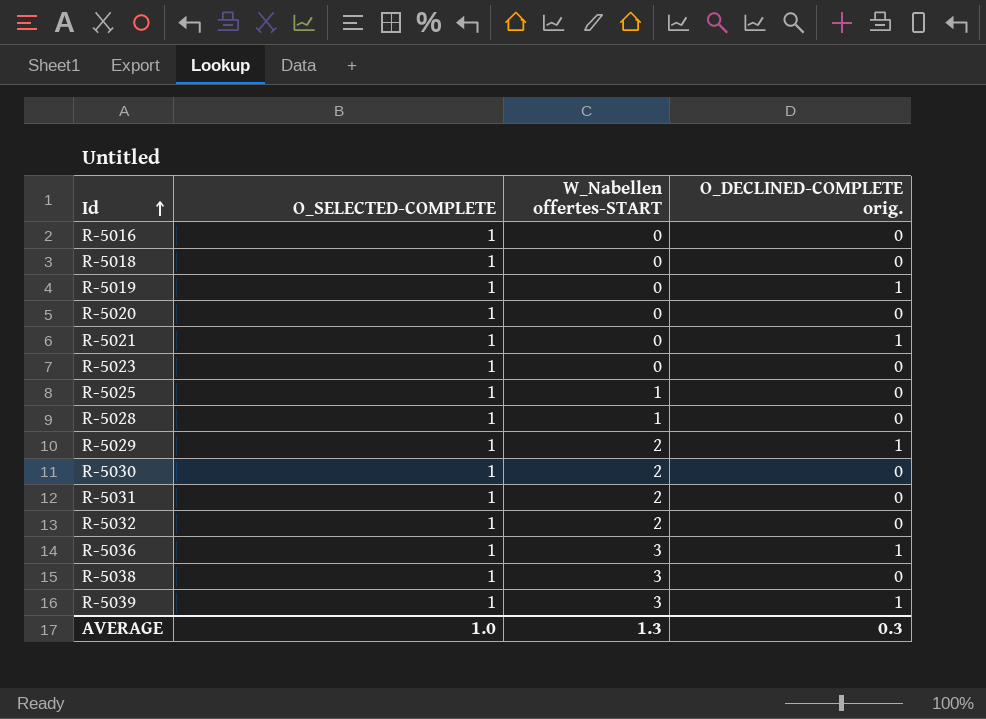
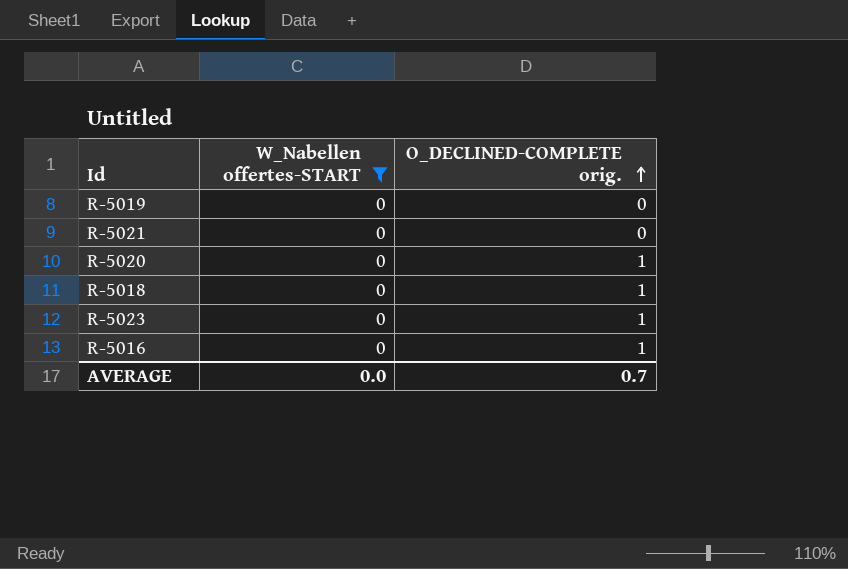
filter: none -> W_Nabellen offertes-START = 0
row order: Id ascending -> O_DECLINED-COMPLETE orig. ascending
column O_SELECTED-COMPLETE | position: 2 -> none
R-5019 | O_DECLINED-COMPLETE orig.: 1 -> 0
R-5021 | O_DECLINED-COMPLETE orig.: 1 -> 0
R-5020 | O_DECLINED-COMPLETE orig.: 0 -> 1
R-5018 | O_DECLINED-COMPLETE orig.: 0 -> 1
R-5023 | O_DECLINED-COMPLETE orig.: 0 -> 1
R-5016 | O_DECLINED-COMPLETE orig.: 0 -> 1
AVERAGE | W_Nabellen offertes-START: 1.3 -> 0.0
AVERAGE | O_DECLINED-COMPLETE orig.: 0.3 -> 0.7

